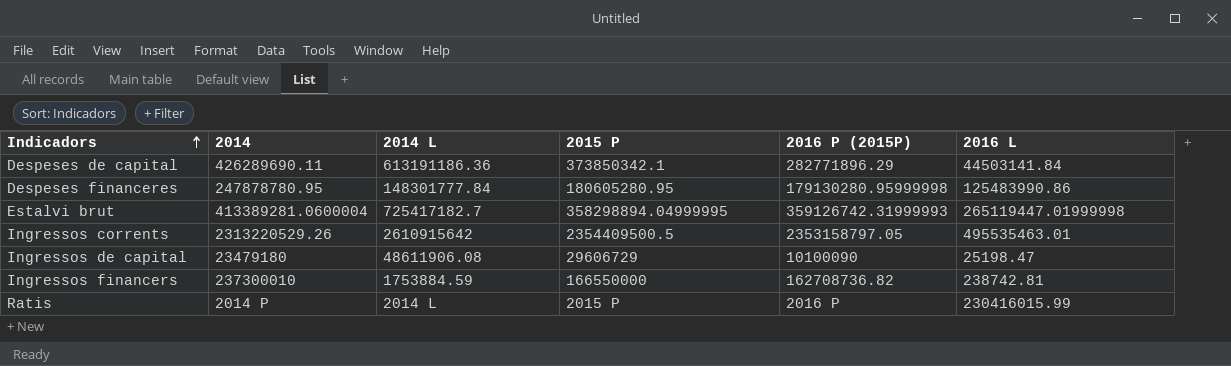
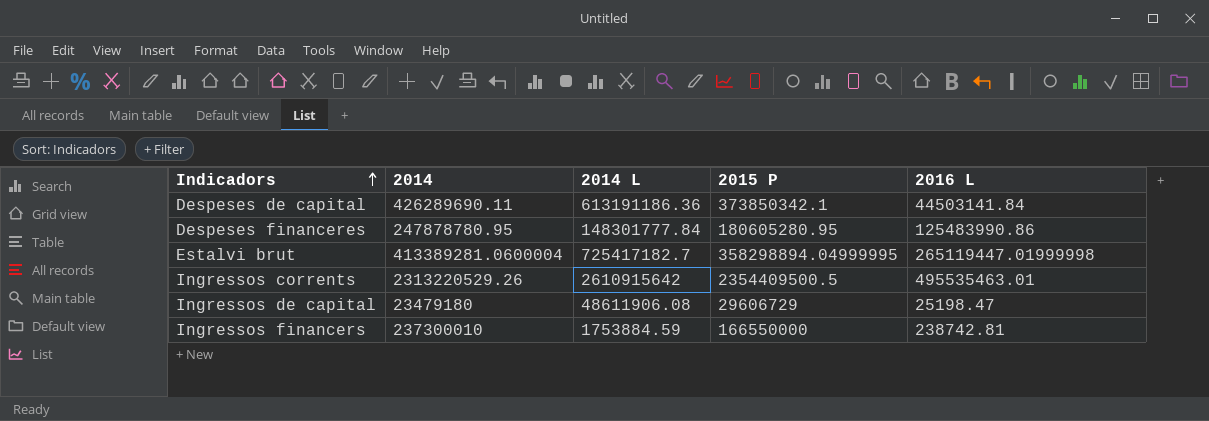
column 2016 P (2015P) | position: 5 -> none
row Ratis: 2014 P | 2014 L | 2015 P | 2016 P | 230416015.99 -> none

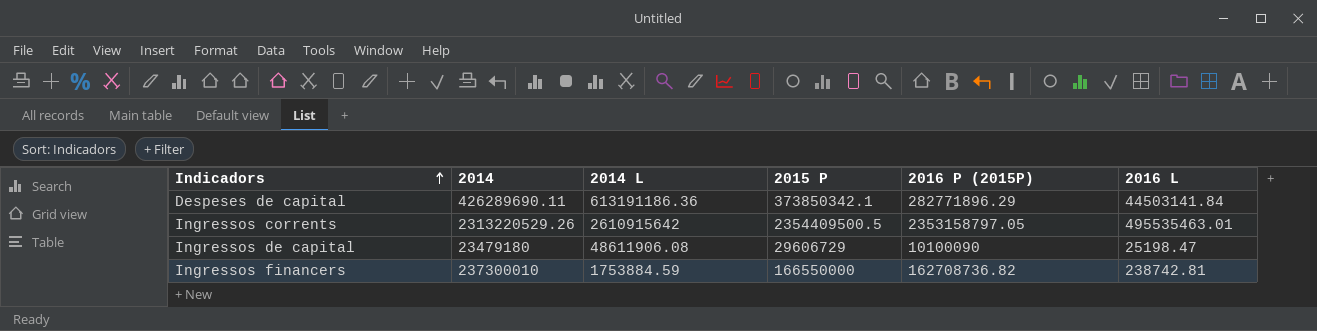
column 2016 P (2015P) | position: none -> 5
row Despeses financeres: 247878780.95 | 148301777.84 | 180605280.95 | 125483990.86 -> none
row Estalvi brut: 413389281.0600004 | 725417182.7 | 358298894.04999995 | 265119447.01999998 -> none

